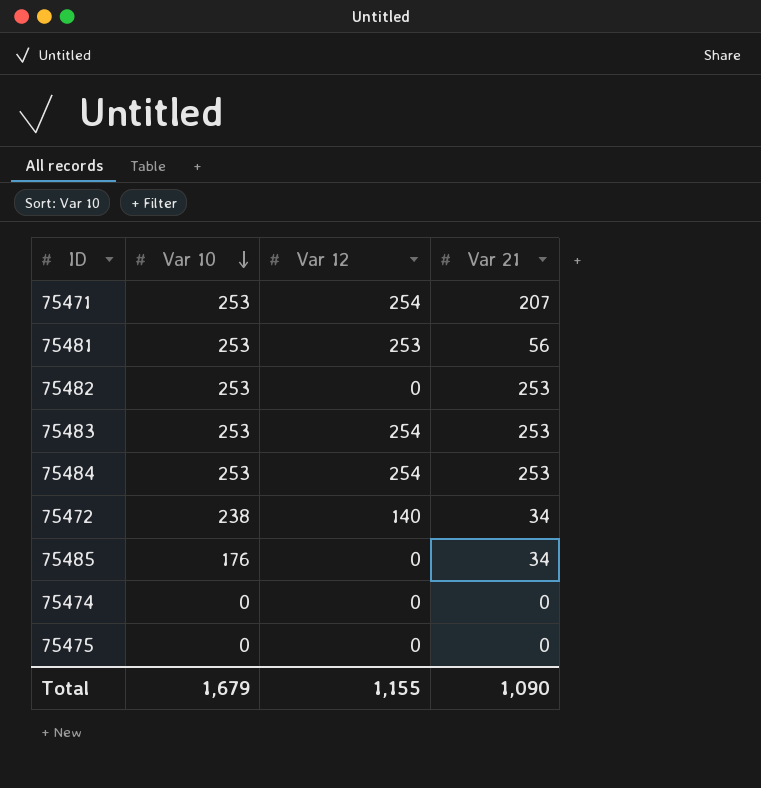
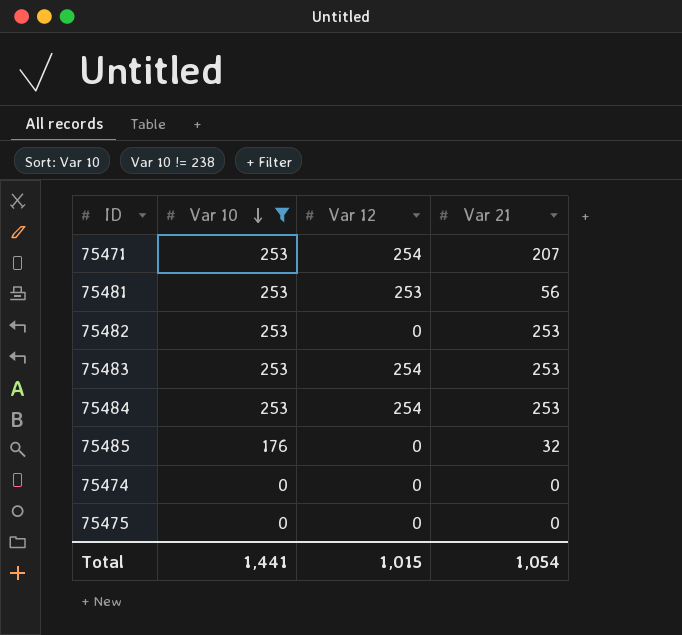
filter: none -> Var 10 != 238
75485 | Var 21: 34 -> 32
Total | Var 10: 1,679 -> 1,441
Total | Var 12: 1,155 -> 1,015
Total | Var 21: 1,090 -> 1,054

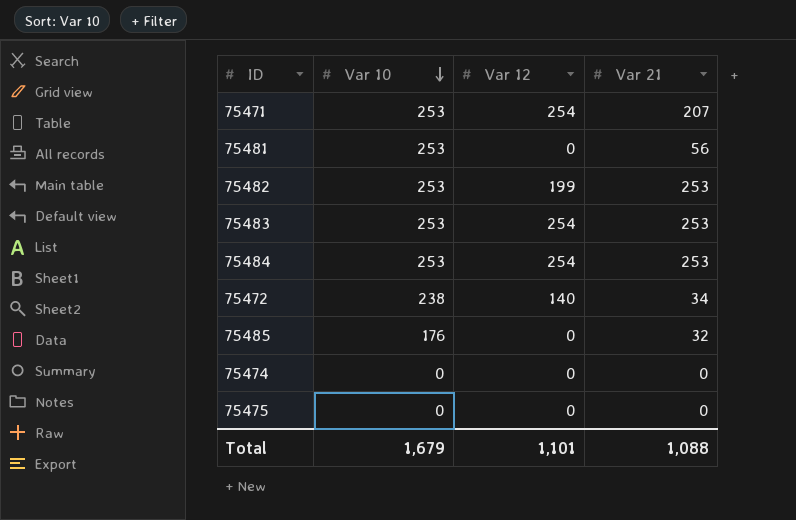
filter: Var 10 != 238 -> none
75481 | Var 12: 253 -> 0
75482 | Var 12: 0 -> 199
Total | Var 10: 1,441 -> 1,679
Total | Var 12: 1,015 -> 1,101
Total | Var 21: 1,054 -> 1,088

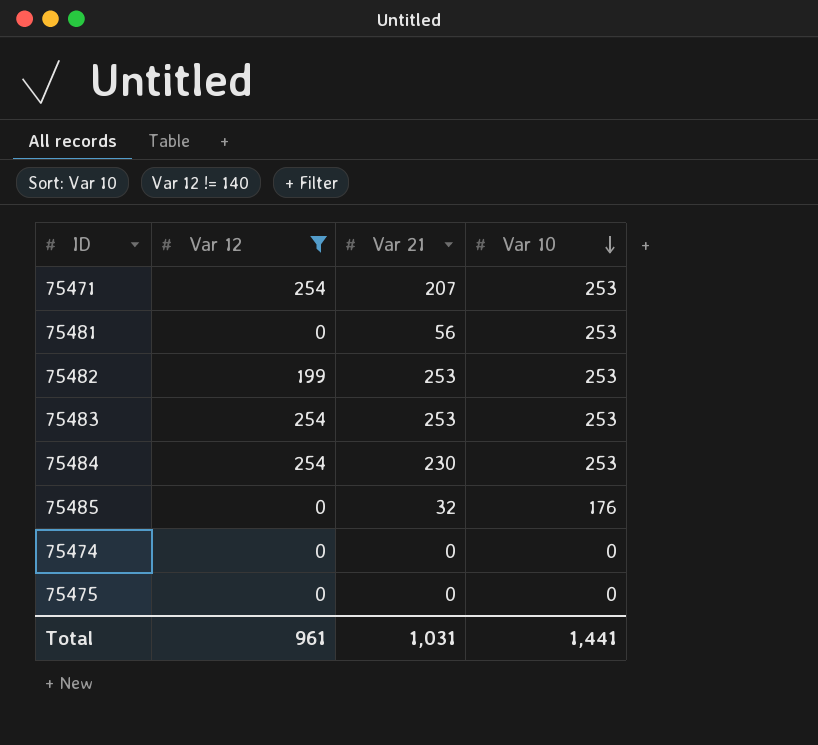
filter: none -> Var 12 != 140
column Var 10 | position: 2 -> 4
75484 | Var 21: 253 -> 230
Total | Var 12: 1,101 -> 961
Total | Var 21: 1,088 -> 1,031
Total | Var 10: 1,679 -> 1,441

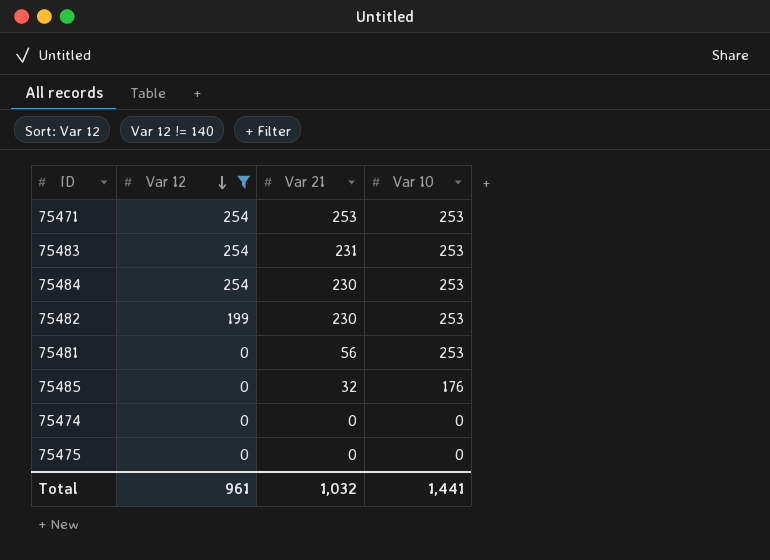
row order: Var 10 descending -> Var 12 descending
75471 | Var 21: 207 -> 253
75483 | Var 21: 253 -> 231
75482 | Var 21: 253 -> 230
Total | Var 21: 1,031 -> 1,032

